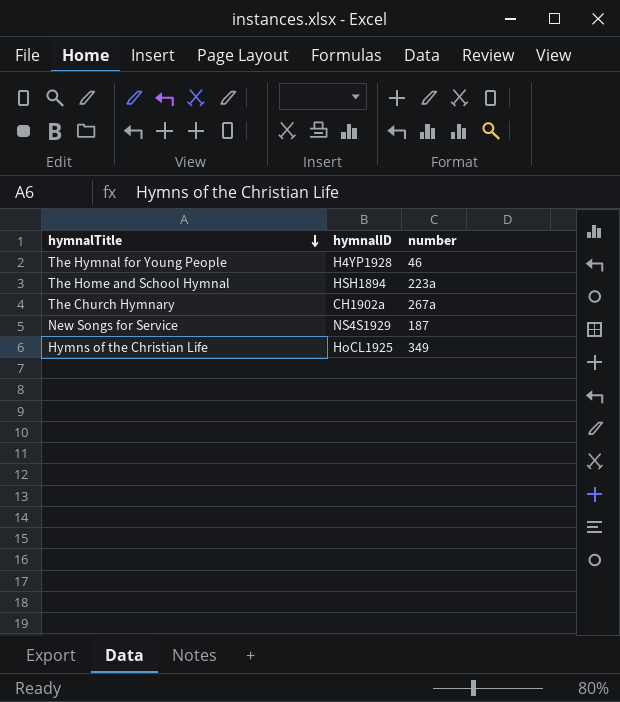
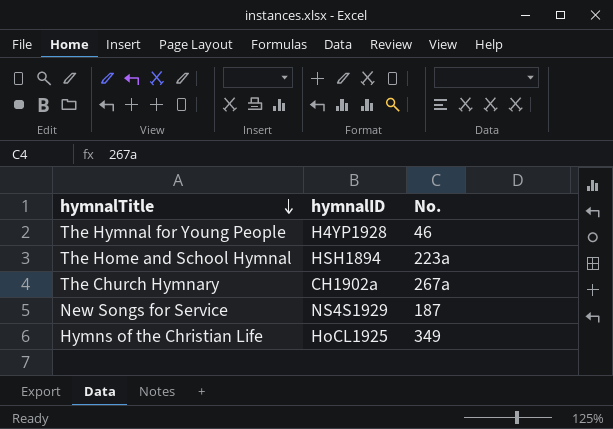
column name: number -> No.

